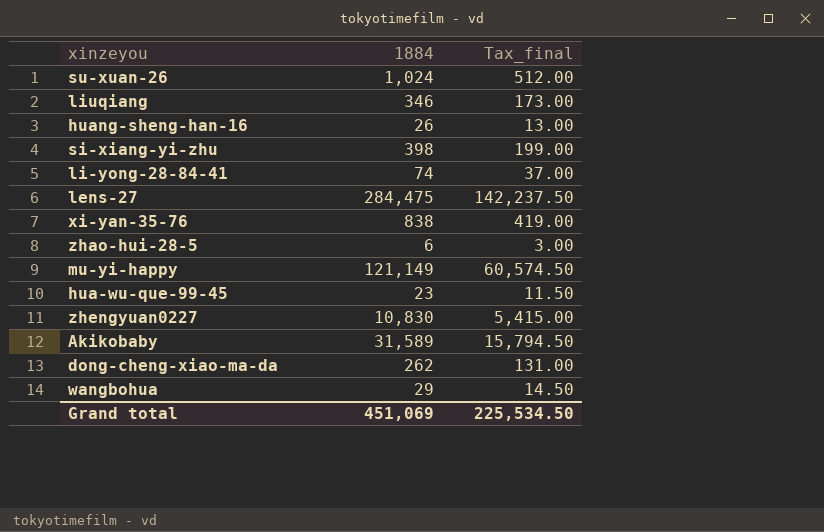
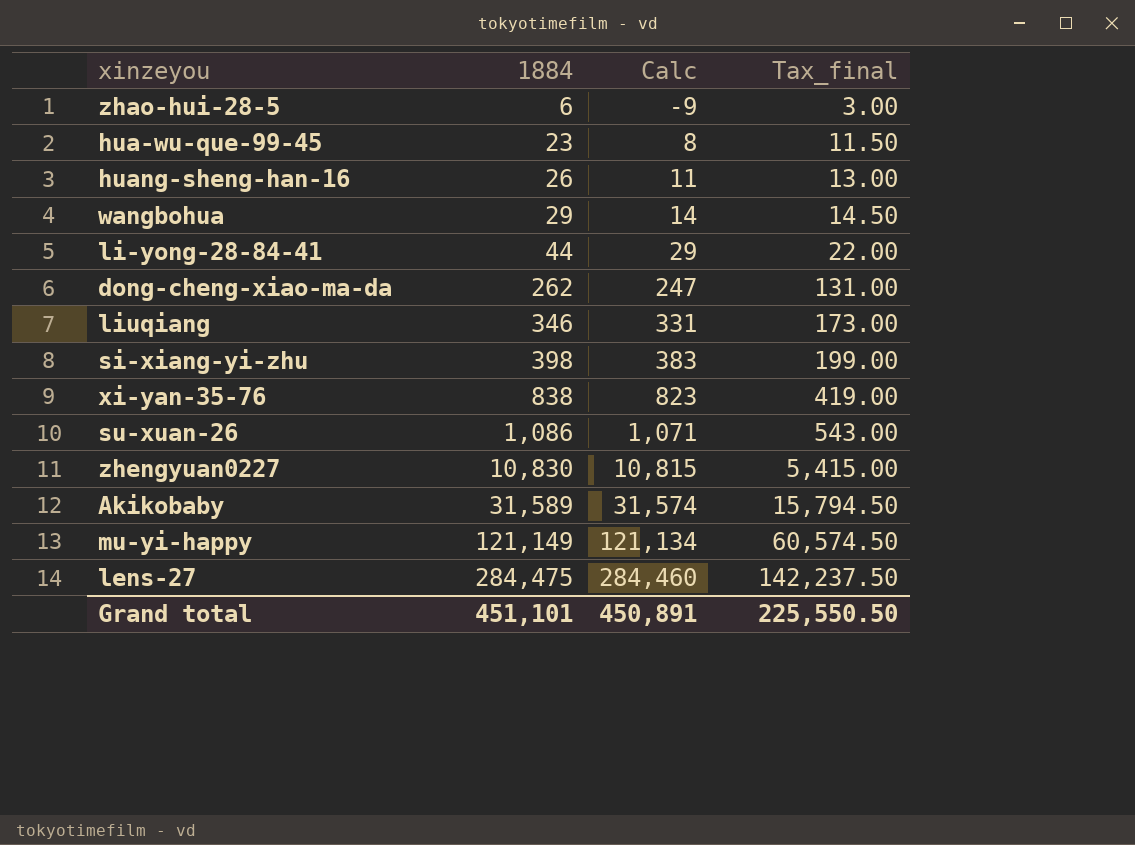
row order: none -> 1884 ascending
column Calc | formula: none -> [1884] - 15
li-yong-28-84-41 | 1884: 74 -> 44
li-yong-28-84-41 | Tax_final: 37.00 -> 22.00
su-xuan-26 | 1884: 1,024 -> 1,086
su-xuan-26 | Tax_final: 512.00 -> 543.00
Grand total | 1884: 451,069 -> 451,101
Grand total | Tax_final: 225,534.50 -> 225,550.50

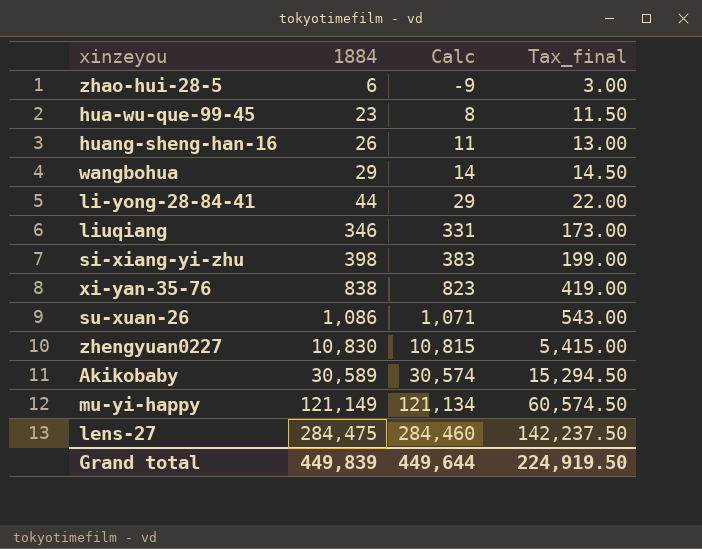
row dong-cheng-xiao-ma-da: 262 | 247 | 131.00 -> none
Akikobaby | 1884: 31,589 -> 30,589
Akikobaby | Calc: 31,574 -> 30,574
Akikobaby | Tax_final: 15,794.50 -> 15,294.50
Grand total | 1884: 451,101 -> 449,839
Grand total | Calc: 450,891 -> 449,644
Grand total | Tax_final: 225,550.50 -> 224,919.50

